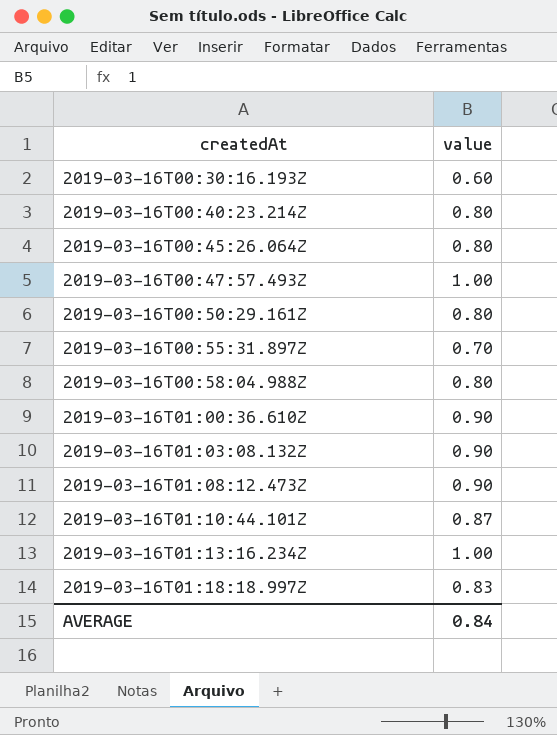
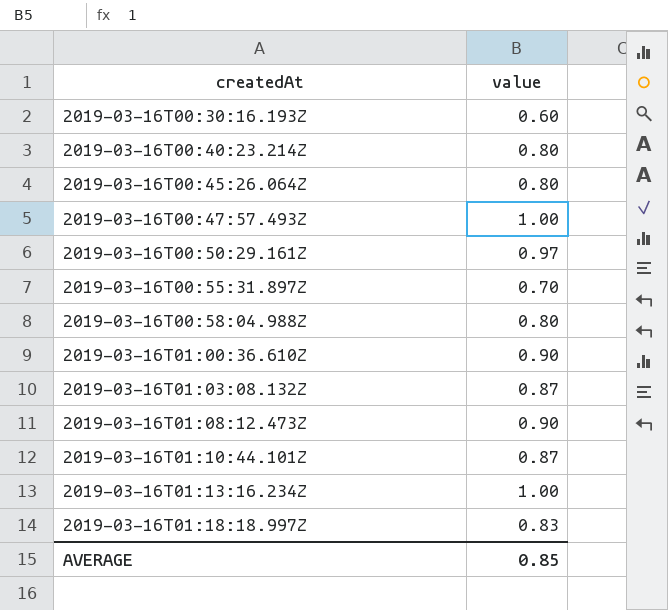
2019-03-16T00:50:29.161Z | value: 0.80 -> 0.97
2019-03-16T01:03:08.132Z | value: 0.90 -> 0.87
AVERAGE | value: 0.84 -> 0.85

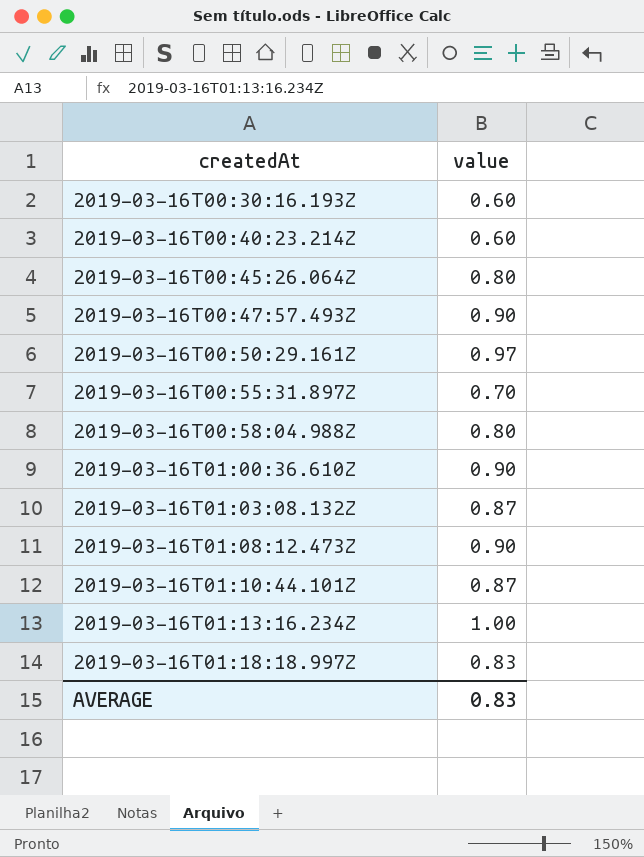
2019-03-16T00:40:23.214Z | value: 0.80 -> 0.60
2019-03-16T00:47:57.493Z | value: 1.00 -> 0.90
AVERAGE | value: 0.85 -> 0.83

